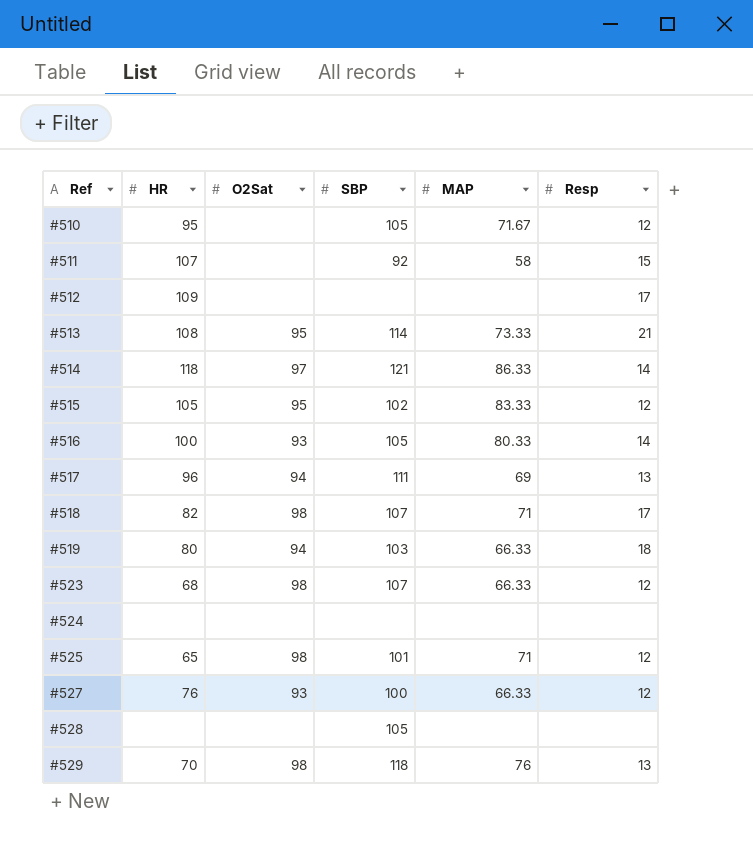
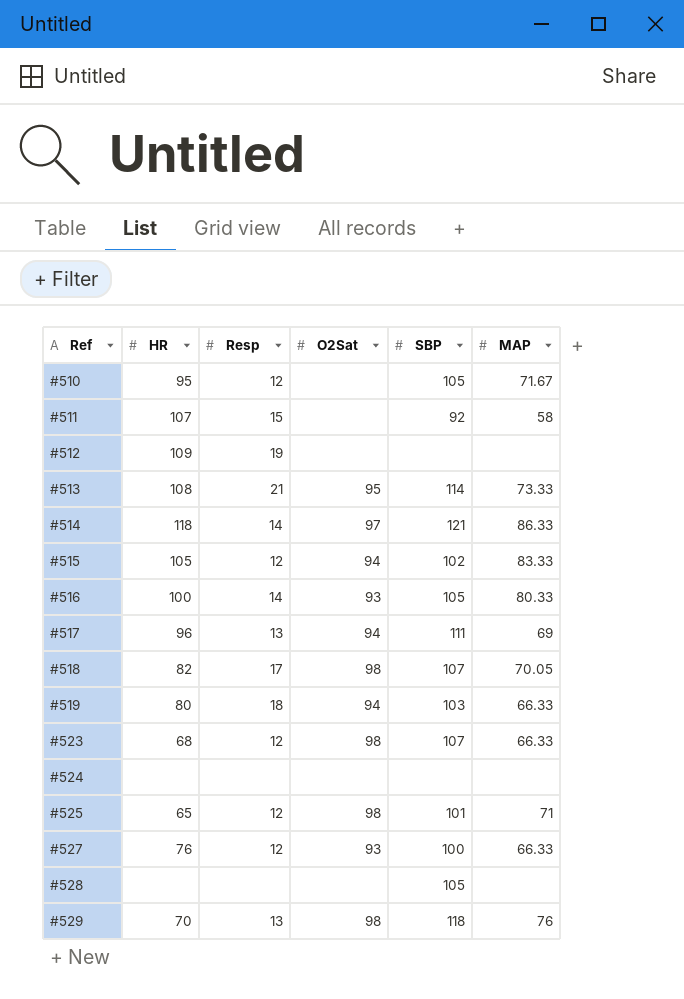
column Resp | position: 6 -> 3
#512 | Resp: 17 -> 19
#515 | O2Sat: 95 -> 94
#518 | MAP: 71 -> 70.05

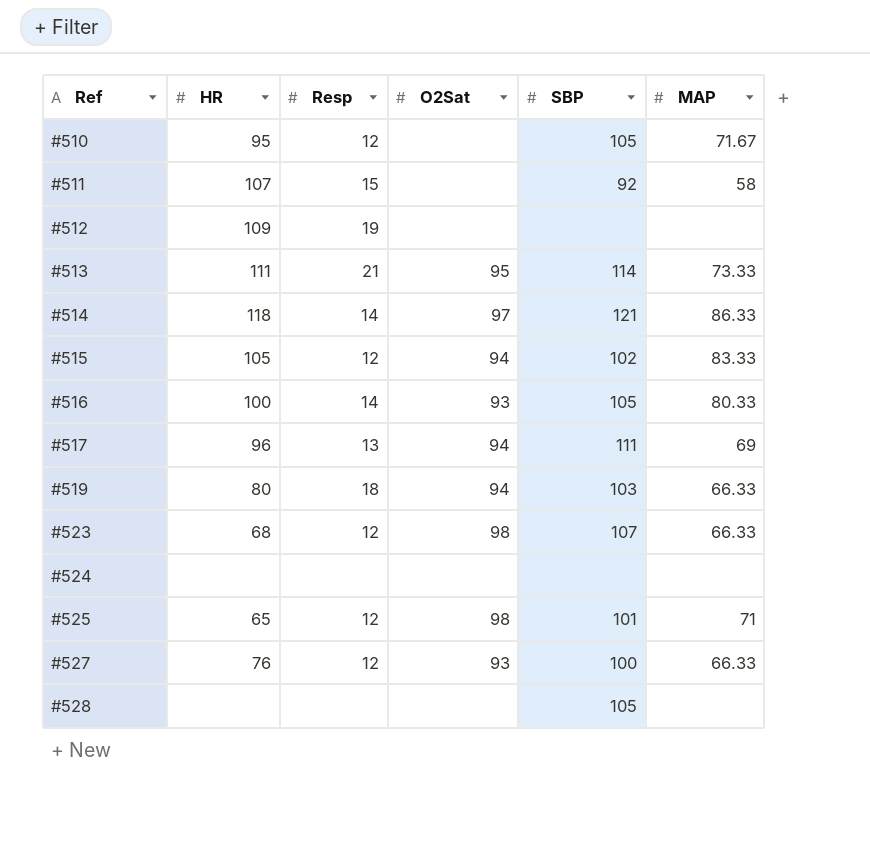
row #518: 82 | 17 | 98 | 107 | 70.05 -> none
row #529: 70 | 13 | 98 | 118 | 76 -> none
#513 | HR: 108 -> 111

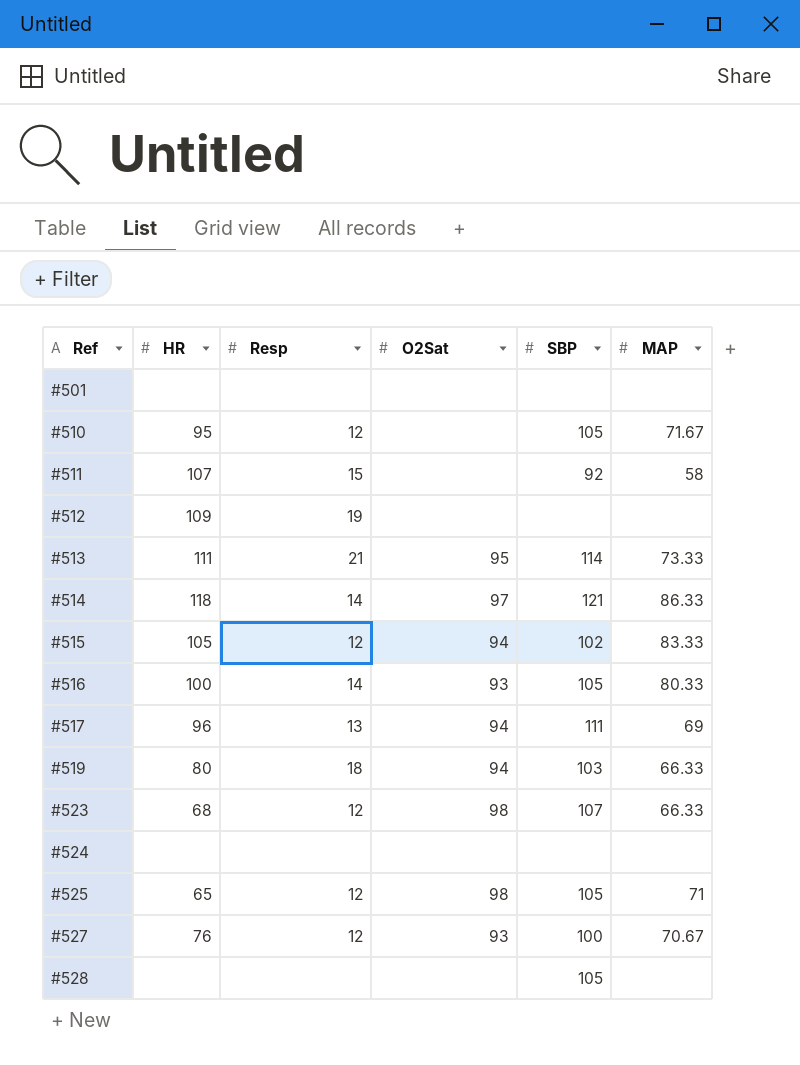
row #501: none -> none | none | none | none | none
#525 | SBP: 101 -> 105
#527 | MAP: 66.33 -> 70.67

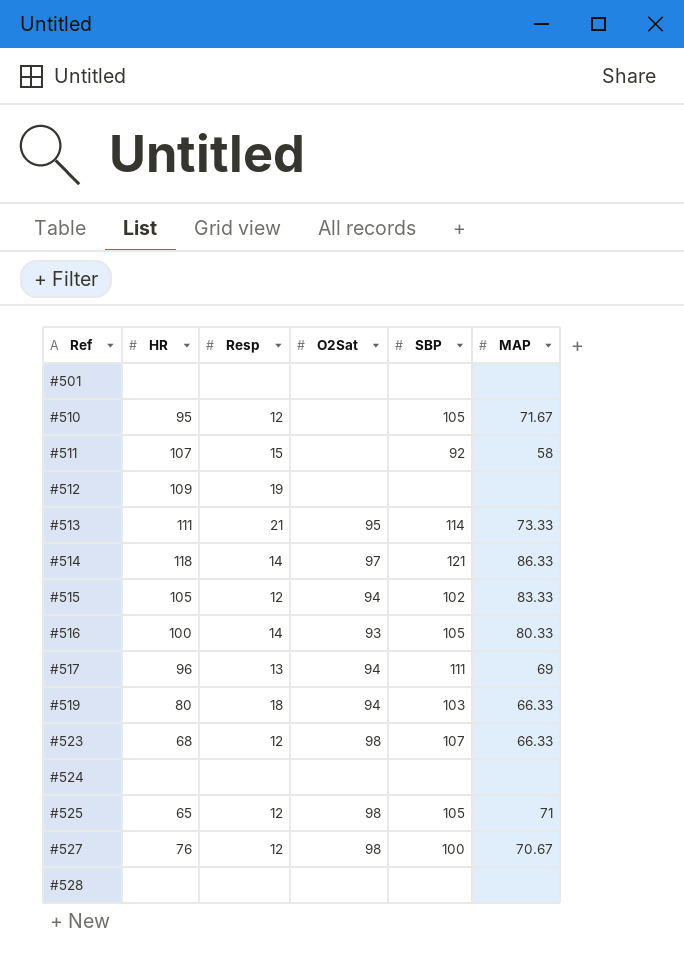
#527 | O2Sat: 93 -> 98
#528 | SBP: 105 -> none

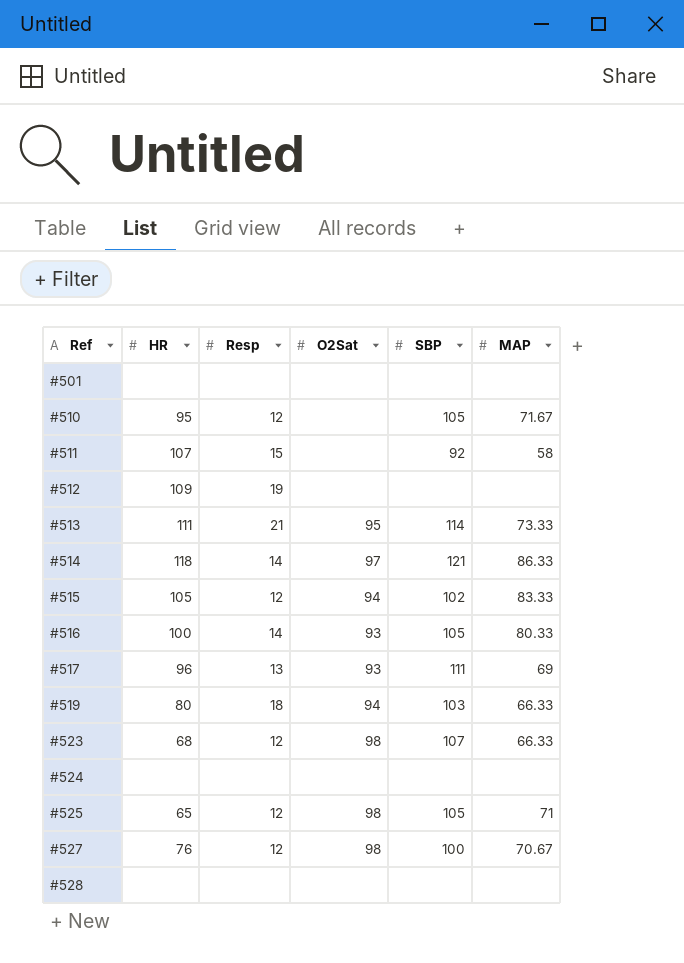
#517 | O2Sat: 94 -> 93

